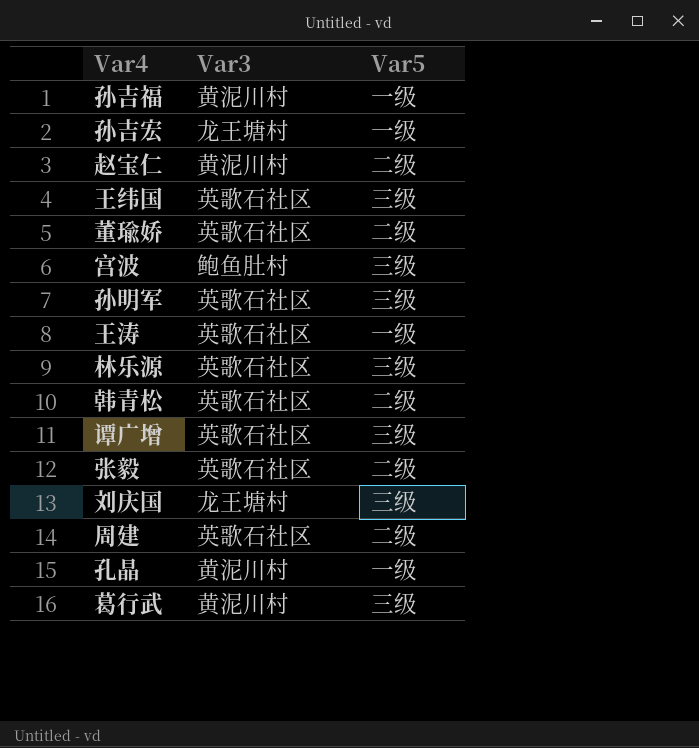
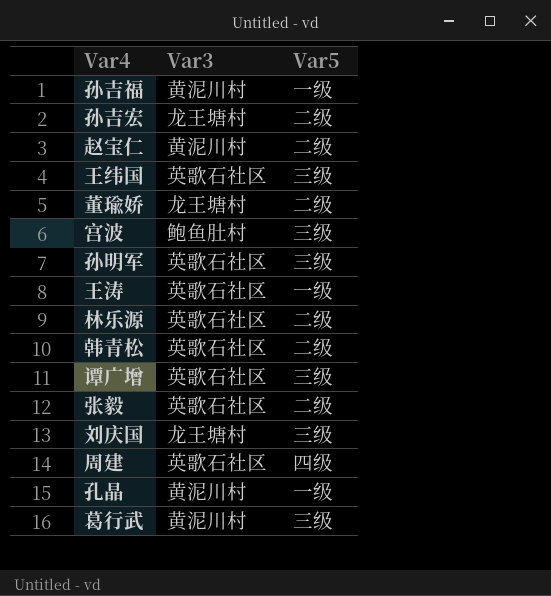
孙吉宏 | Var5: 一级 -> 二级
董瑜娇 | Var3: 英歌石社区 -> 龙王塘村
林乐源 | Var5: 三级 -> 二级
周建 | Var5: 二级 -> 四级

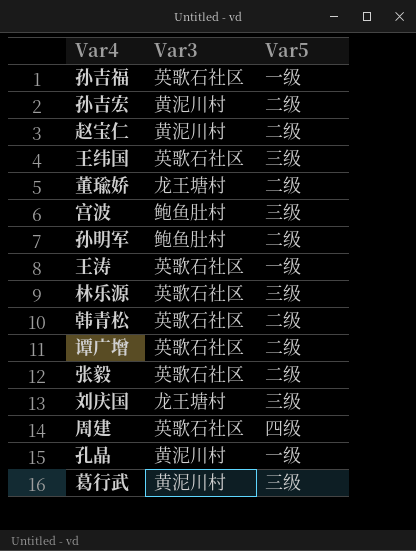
孙吉福 | Var3: 黄泥川村 -> 英歌石社区
孙吉宏 | Var3: 龙王塘村 -> 黄泥川村
孙明军 | Var3: 英歌石社区 -> 鲍鱼肚村
孙明军 | Var5: 三级 -> 二级
林乐源 | Var5: 二级 -> 三级
谭广增 | Var5: 三级 -> 二级

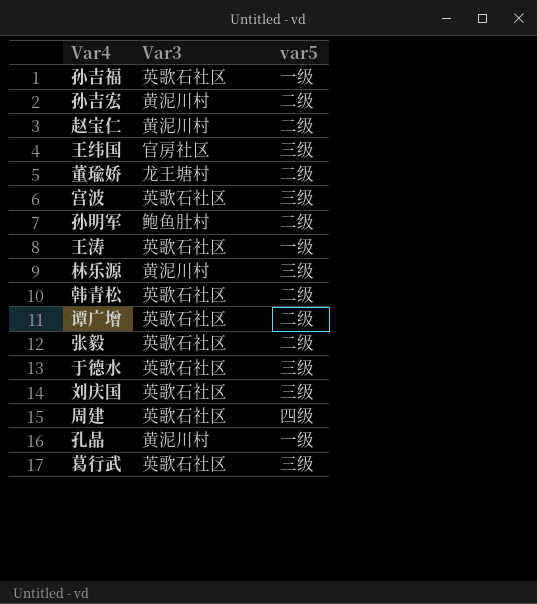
column name: Var5 -> var5
王纬国 | Var3: 英歌石社区 -> 官房社区
宫波 | Var3: 鲍鱼肚村 -> 英歌石社区
林乐源 | Var3: 英歌石社区 -> 黄泥川村
row 于德水: none -> 英歌石社区 | 三级
刘庆国 | Var3: 龙王塘村 -> 英歌石社区
葛行武 | Var3: 黄泥川村 -> 英歌石社区

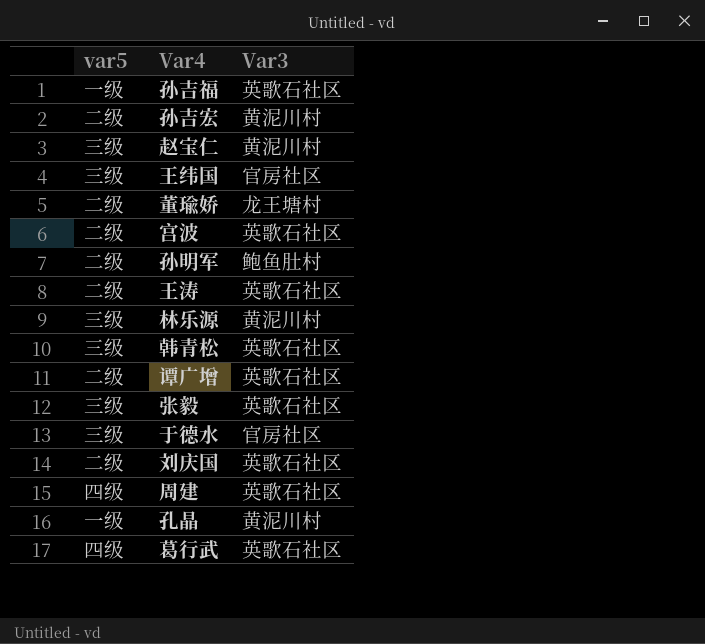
column var5 | position: 3 -> 1
赵宝仁 | var5: 二级 -> 三级
宫波 | var5: 三级 -> 二级
王涛 | var5: 一级 -> 二级
韩青松 | var5: 二级 -> 三级
张毅 | var5: 二级 -> 三级
于德水 | Var3: 英歌石社区 -> 官房社区
刘庆国 | var5: 三级 -> 二级
葛行武 | var5: 三级 -> 四级

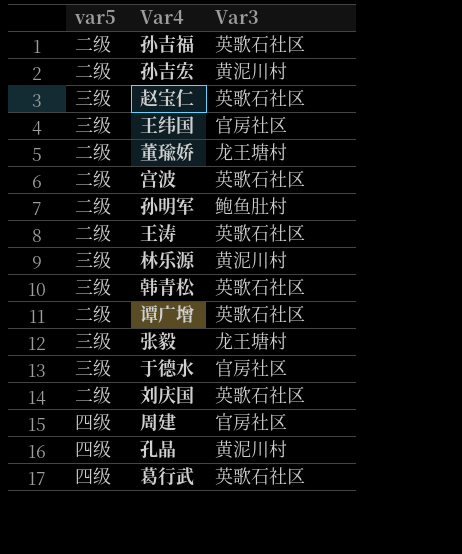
孙吉福 | var5: 一级 -> 二级
赵宝仁 | Var3: 黄泥川村 -> 英歌石社区
张毅 | Var3: 英歌石社区 -> 龙王塘村
周建 | Var3: 英歌石社区 -> 官房社区
孔晶 | var5: 一级 -> 四级

